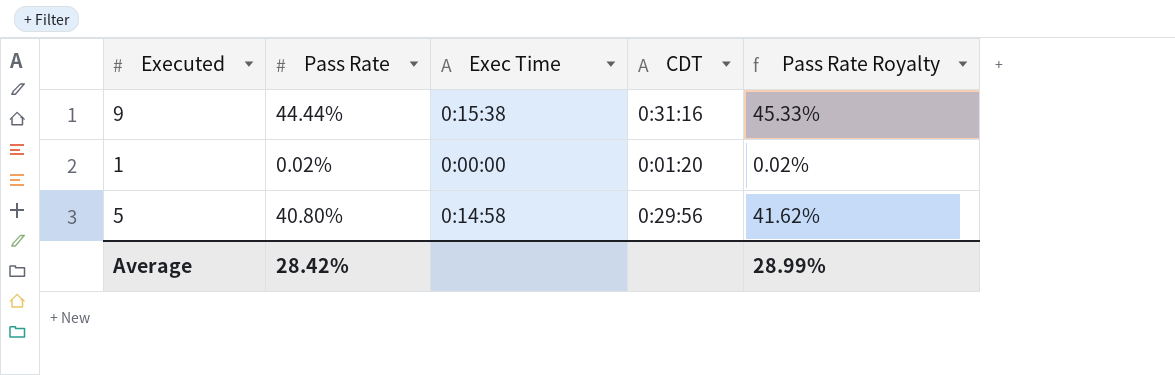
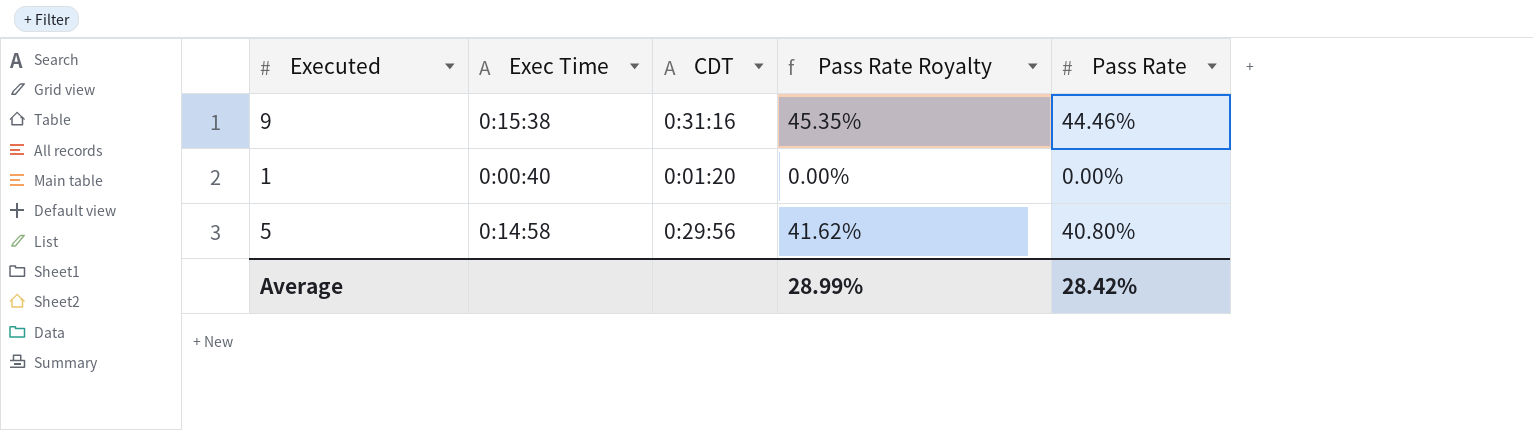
column Pass Rate | position: 2 -> 5
9 | Pass Rate Royalty: 45.33% -> 45.35%
9 | Pass Rate: 44.44% -> 44.46%
1 | Exec Time: 0:00:00 -> 0:00:40
1 | Pass Rate Royalty: 0.02% -> 0.00%
1 | Pass Rate: 0.02% -> 0.00%

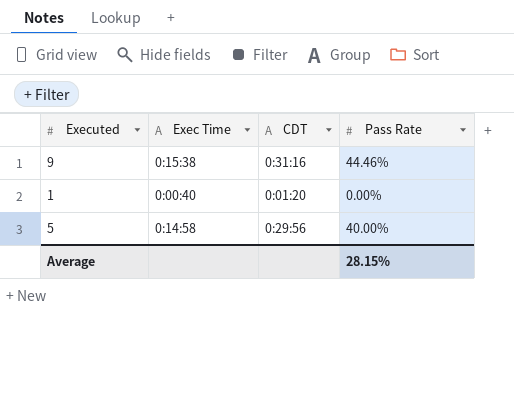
column Pass Rate Royalty | formula: [Pass Rate] * 1.02 -> none
5 | Pass Rate: 40.80% -> 40.00%
Average | Pass Rate: 28.42% -> 28.15%

